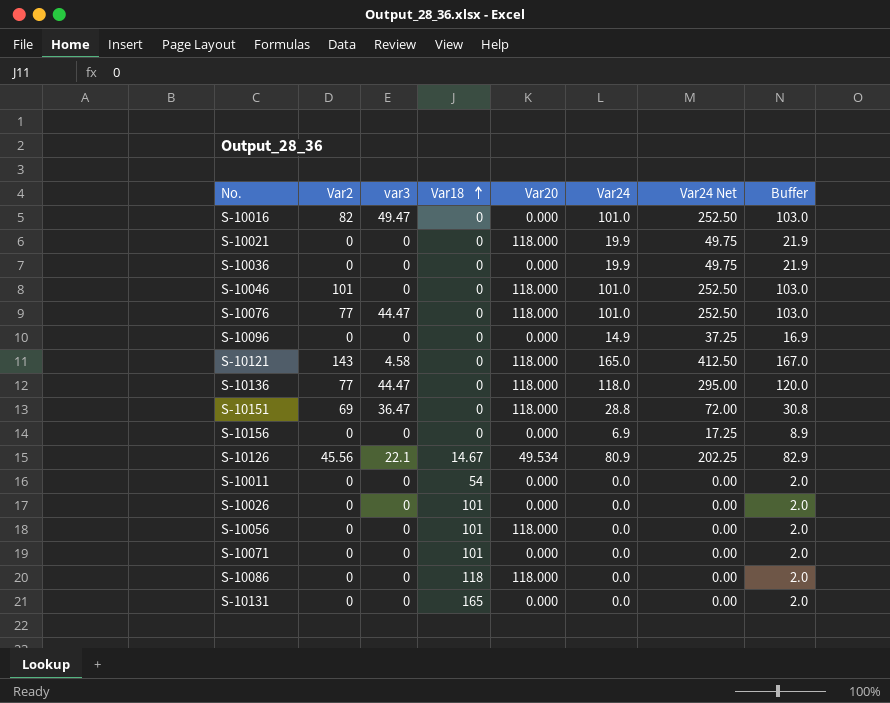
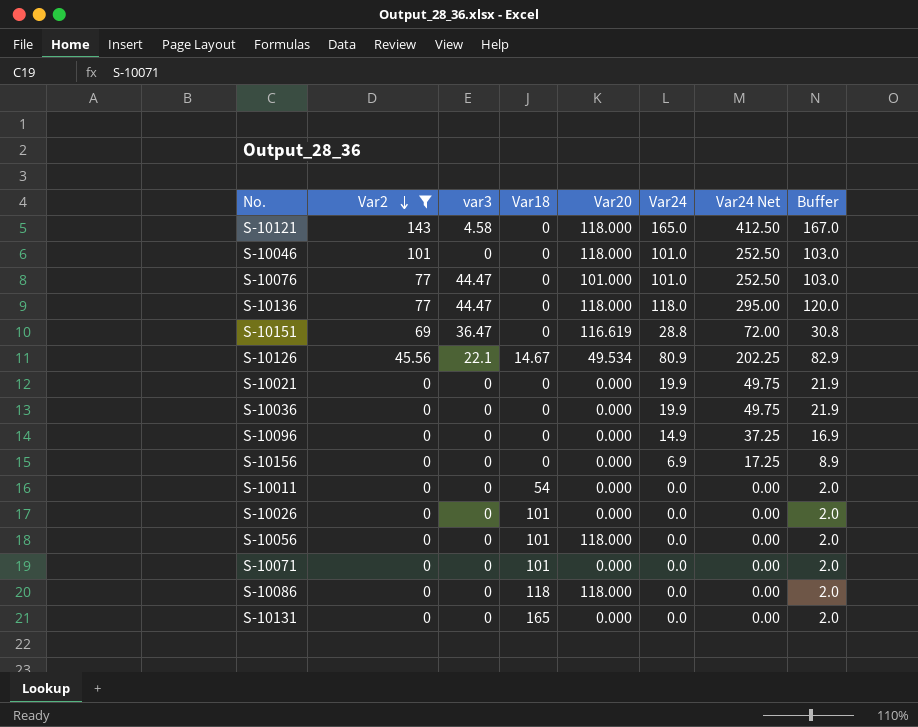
filter: none -> Var2 != 82
row order: Var18 ascending -> Var2 descending
S-10076 | Var20: 118.000 -> 101.000
S-10151 | Var20: 118.000 -> 116.619
S-10021 | Var20: 118.000 -> 0.000

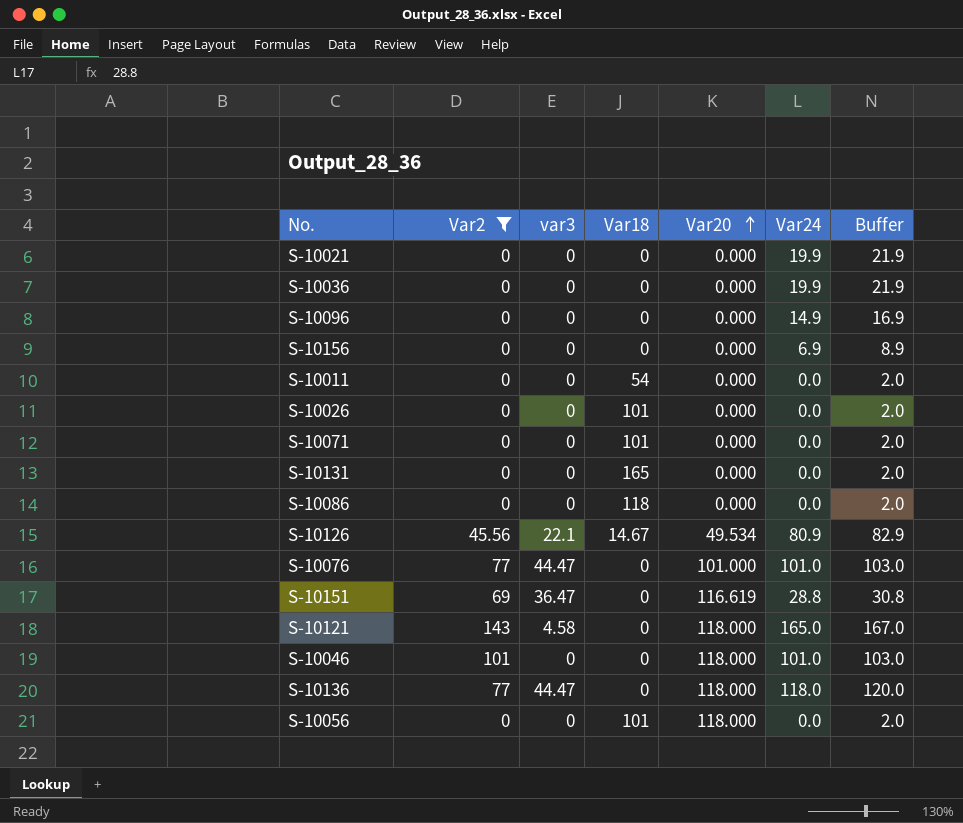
row order: Var2 descending -> Var20 ascending
column Var24 Net | formula: [Var24] * 2.5 -> none
S-10086 | Var20: 118.000 -> 0.000

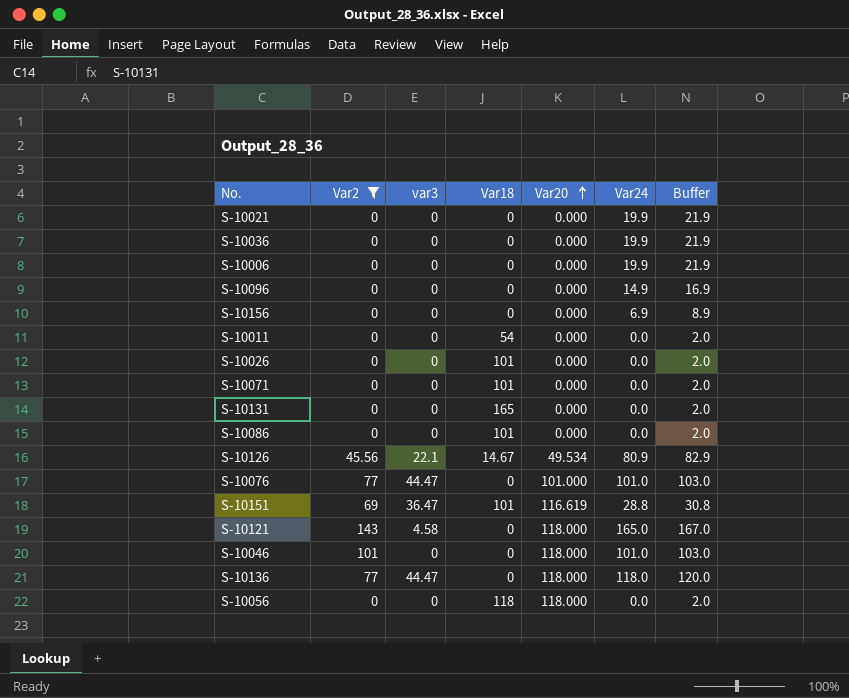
row S-10006: none -> 0 | 0 | 0 | 0.000 | 19.9 | 21.9
S-10086 | Var18: 118 -> 101
S-10151 | Var18: 0 -> 101
S-10056 | Var18: 101 -> 118

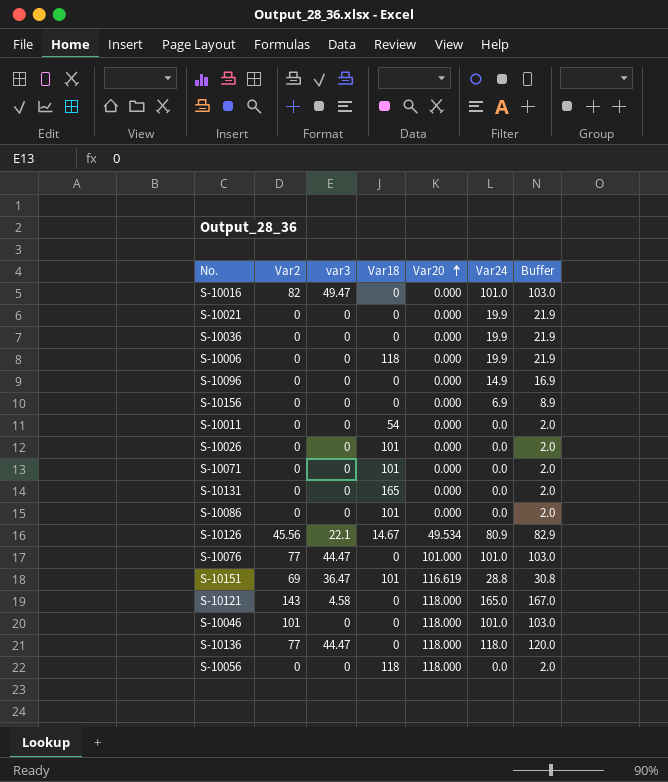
filter: Var2 != 82 -> none
S-10006 | Var18: 0 -> 118

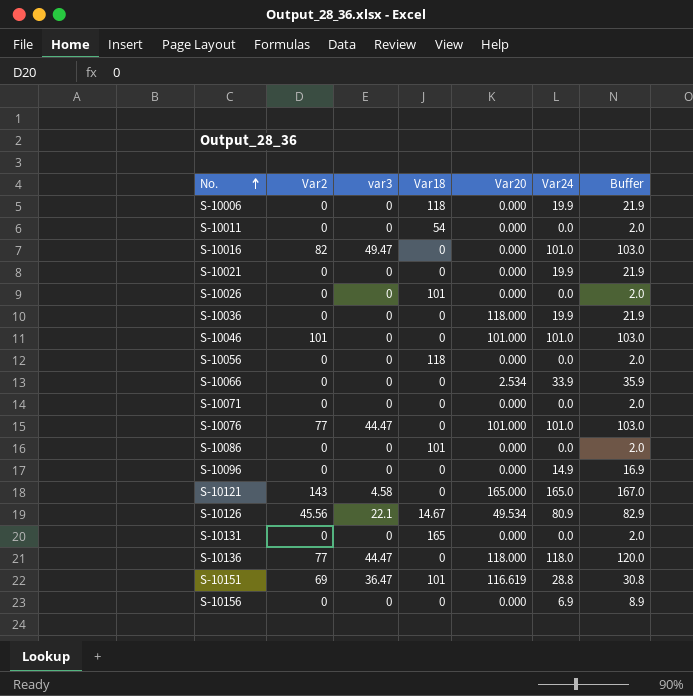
row order: Var20 ascending -> No. ascending
S-10036 | Var20: 0.000 -> 118.000
S-10046 | Var20: 118.000 -> 101.000
S-10056 | Var20: 118.000 -> 0.000
row S-10066: none -> 0 | 0 | 0 | 2.534 | 33.9 | 35.9
S-10071 | Var18: 101 -> 0
S-10121 | Var20: 118.000 -> 165.000

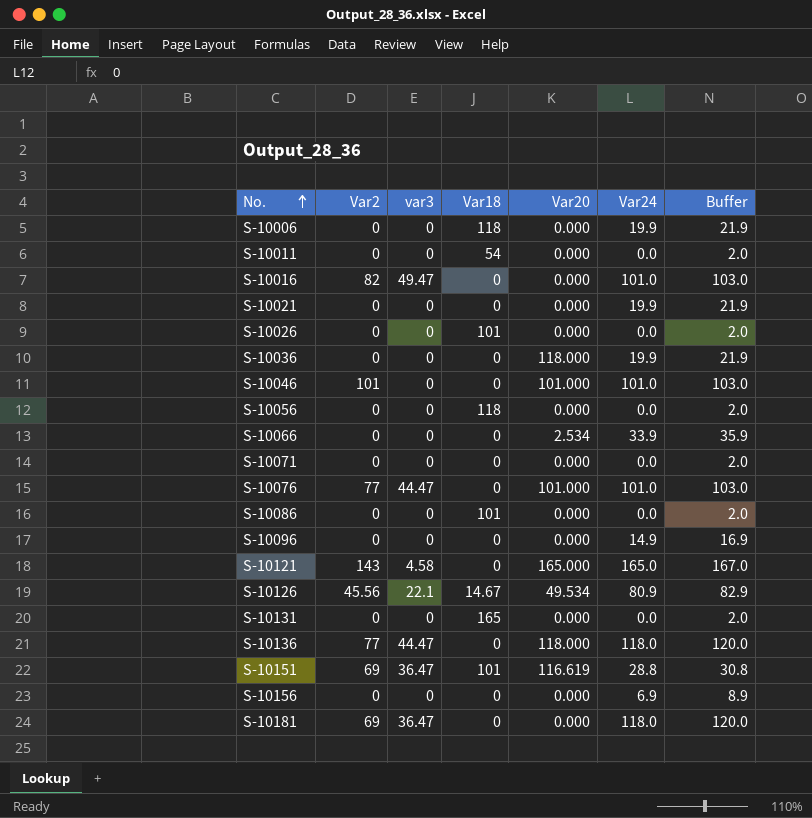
row S-10181: none -> 69 | 36.47 | 0 | 0.000 | 118.0 | 120.0

